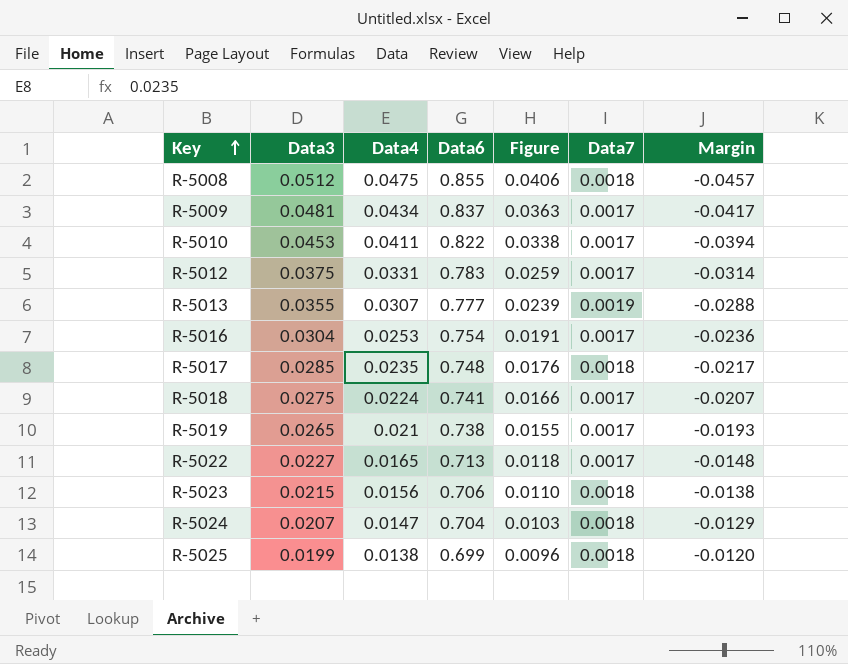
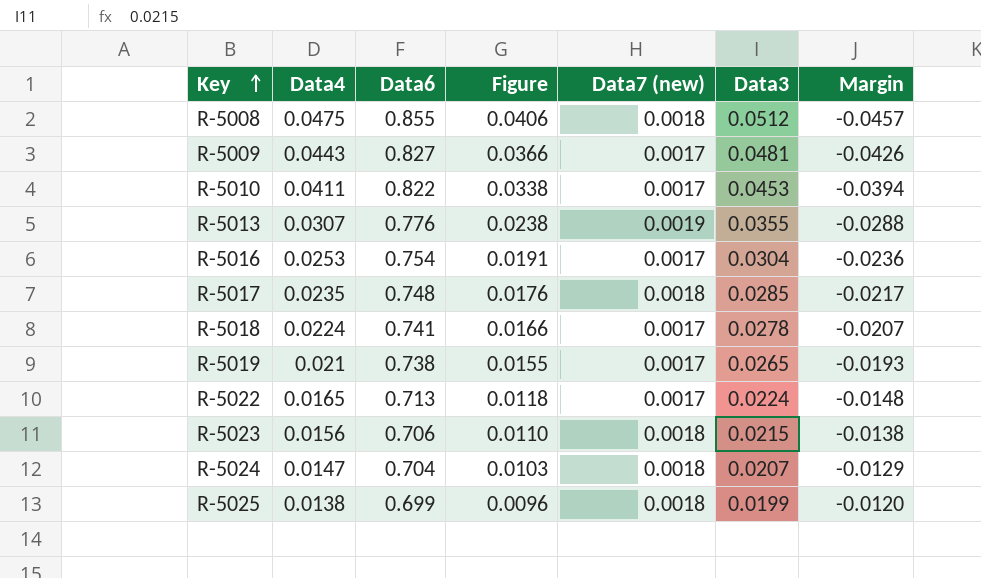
column name: Data7 -> Data7 (new)
column Data3 | position: 2 -> 6
row R-5012: 0.0375 | 0.0331 | 0.783 | 0.0259 | 0.0017 | -0.0314 -> none
R-5009 | Data4: 0.0434 -> 0.0443
R-5009 | Data6: 0.837 -> 0.827
R-5009 | Figure: 0.0363 -> 0.0366
R-5009 | Margin: -0.0417 -> -0.0426
R-5013 | Data6: 0.777 -> 0.776
R-5013 | Figure: 0.0239 -> 0.0238
R-5018 | Data3: 0.0275 -> 0.0278
R-5022 | Data3: 0.0227 -> 0.0224

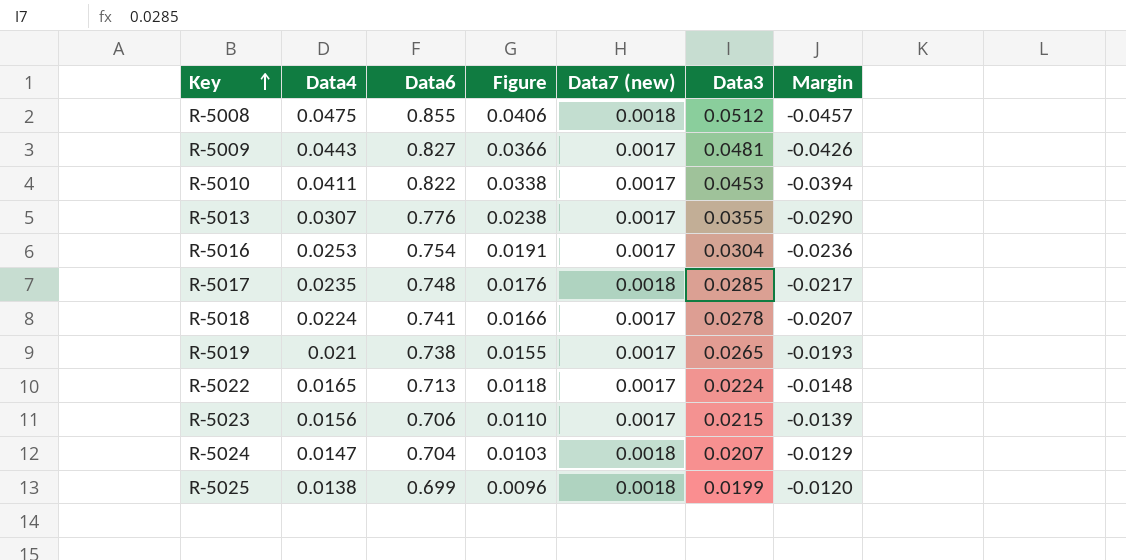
R-5013 | Data7 (new): 0.0019 -> 0.0017
R-5013 | Margin: -0.0288 -> -0.0290
R-5023 | Data7 (new): 0.0018 -> 0.0017
R-5023 | Margin: -0.0138 -> -0.0139

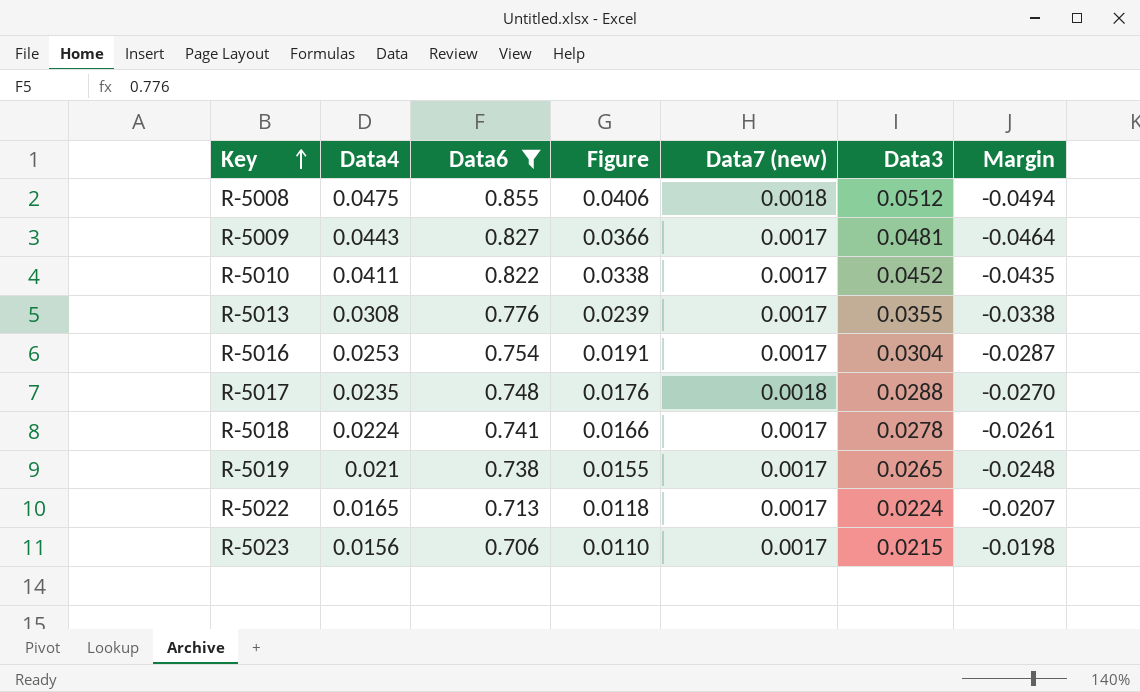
filter: none -> Data6 >= 0.706
column Margin | formula: [Data7 (new)] - [Data4] -> [Data7 (new)] - [Data3]
R-5010 | Data3: 0.0453 -> 0.0452
R-5013 | Data4: 0.0307 -> 0.0308
R-5013 | Figure: 0.0238 -> 0.0239
R-5017 | Data3: 0.0285 -> 0.0288

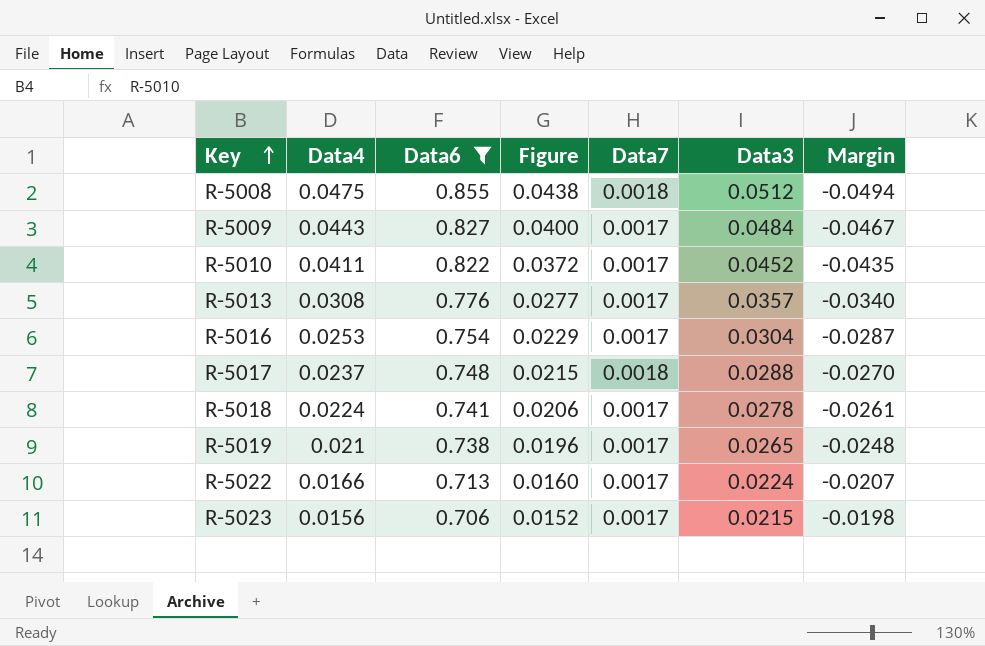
column Figure | formula: [Data4] * [Data6] -> [Data6] * [Data3]
column name: Data7 (new) -> Data7
R-5009 | Data3: 0.0481 -> 0.0484
R-5009 | Margin: -0.0464 -> -0.0467
R-5013 | Data3: 0.0355 -> 0.0357
R-5013 | Margin: -0.0338 -> -0.0340
R-5017 | Data4: 0.0235 -> 0.0237
R-5022 | Data4: 0.0165 -> 0.0166

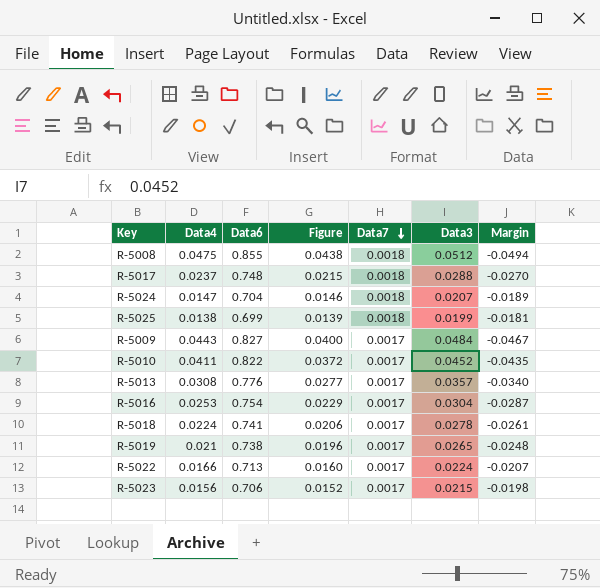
filter: Data6 >= 0.706 -> none
row order: Key ascending -> Data7 descending

